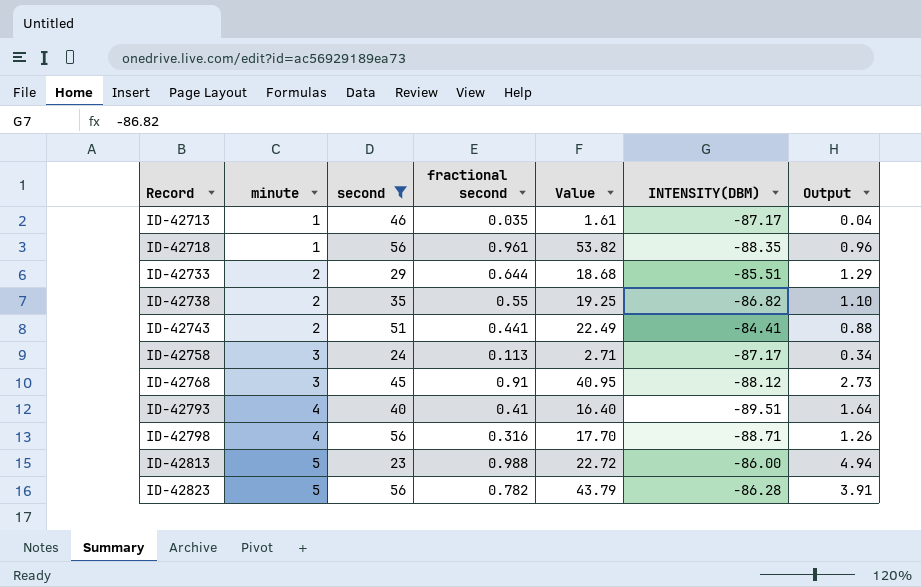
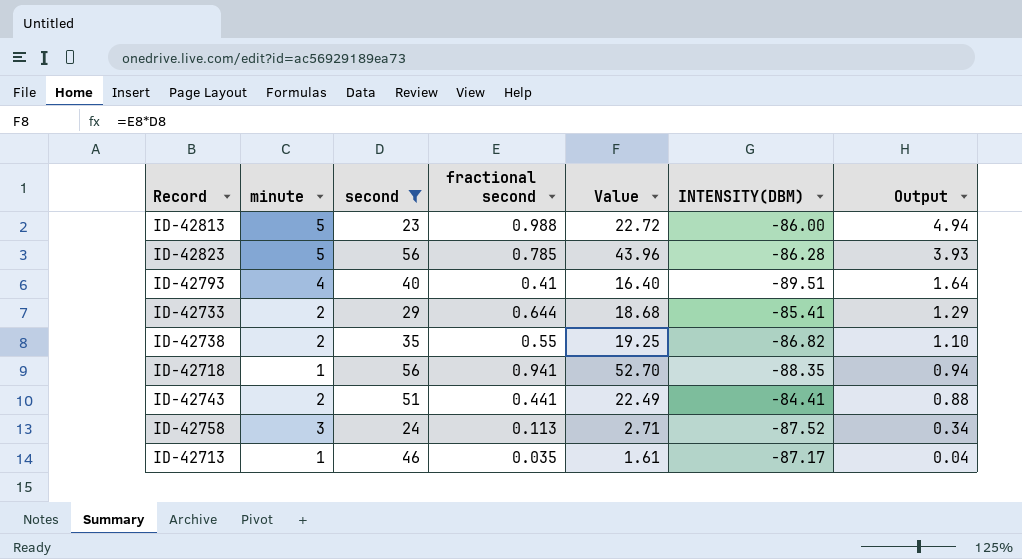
row order: Record ascending -> Output descending
row ID-42768: 3 | 45 | 0.91 | 40.95 | -88.12 | 2.73 -> none
row ID-42798: 4 | 56 | 0.316 | 17.70 | -88.71 | 1.26 -> none
ID-42823 | fractional second: 0.782 -> 0.785
ID-42823 | Value: 43.79 -> 43.96
ID-42823 | Output: 3.91 -> 3.93
ID-42733 | INTENSITY(DBM): -85.51 -> -85.41
ID-42718 | fractional second: 0.961 -> 0.941
ID-42718 | Value: 53.82 -> 52.70
ID-42718 | Output: 0.96 -> 0.94
ID-42758 | INTENSITY(DBM): -87.17 -> -87.52

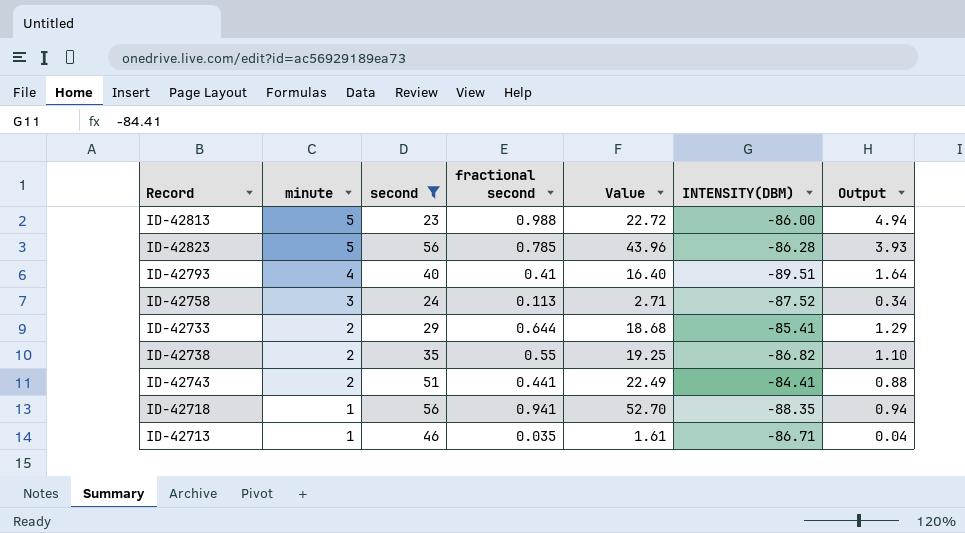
row order: Output descending -> minute descending
ID-42713 | INTENSITY(DBM): -87.17 -> -86.71

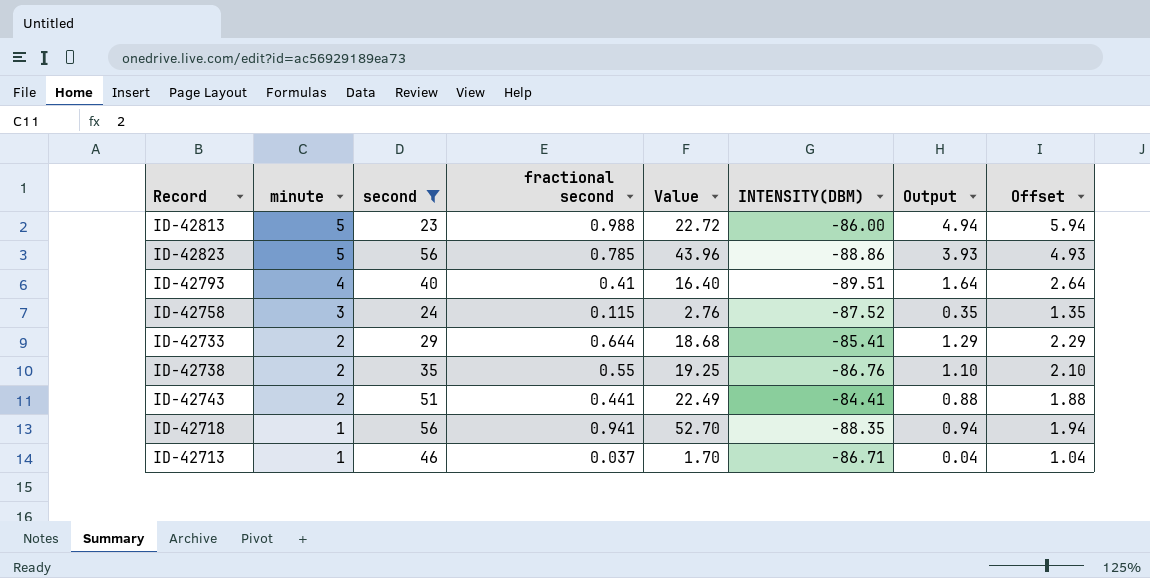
column Offset | formula: none -> [Output] + 1
ID-42823 | INTENSITY(DBM): -86.28 -> -88.86
ID-42758 | fractional second: 0.113 -> 0.115
ID-42758 | Value: 2.71 -> 2.76
ID-42758 | Output: 0.34 -> 0.35
ID-42738 | INTENSITY(DBM): -86.82 -> -86.76
ID-42713 | fractional second: 0.035 -> 0.037
ID-42713 | Value: 1.61 -> 1.70

